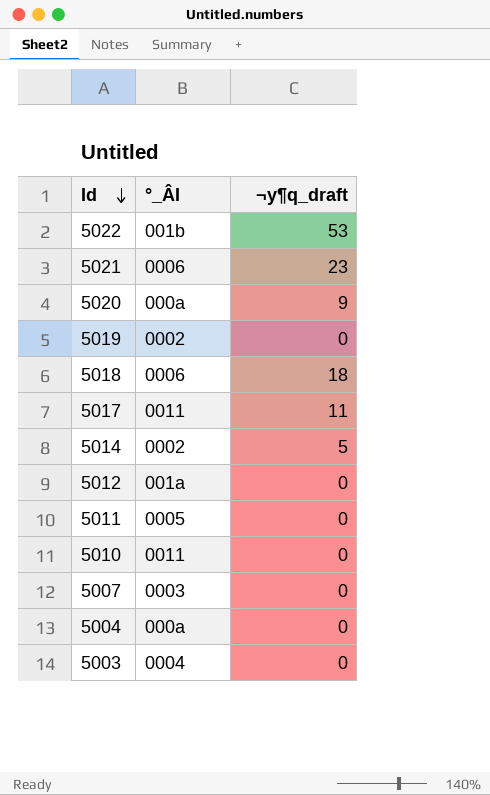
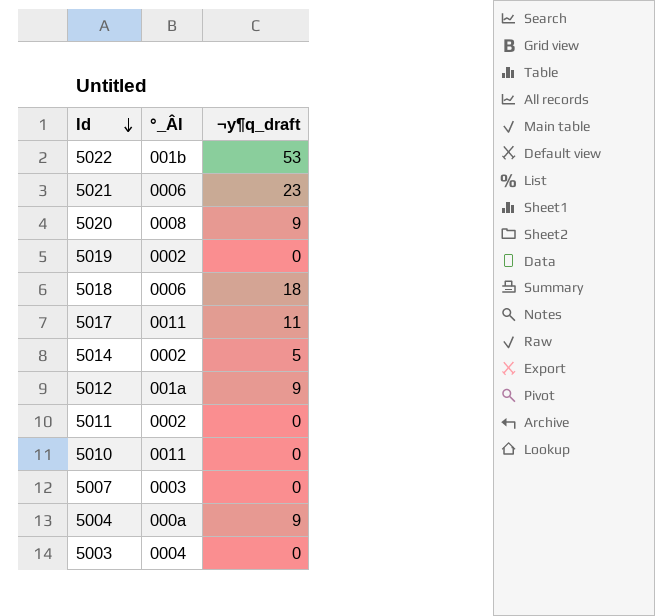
5020 | °_ÂI: 000a -> 0008
5012 | ¬y¶q_draft: 0 -> 9
5011 | °_ÂI: 0005 -> 0002
5004 | ¬y¶q_draft: 0 -> 9

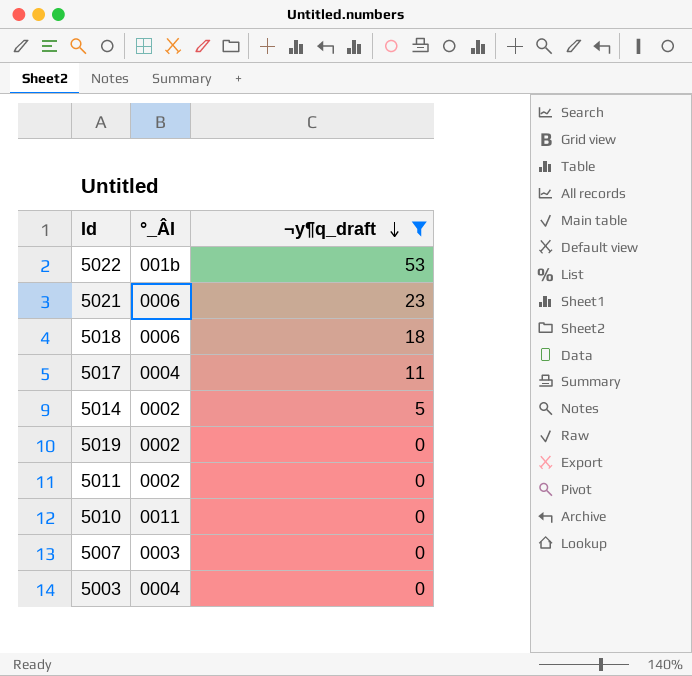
filter: none -> ¬y¶q_draft != 9
row order: Id descending -> ¬y¶q_draft descending
5017 | °_ÂI: 0011 -> 0004

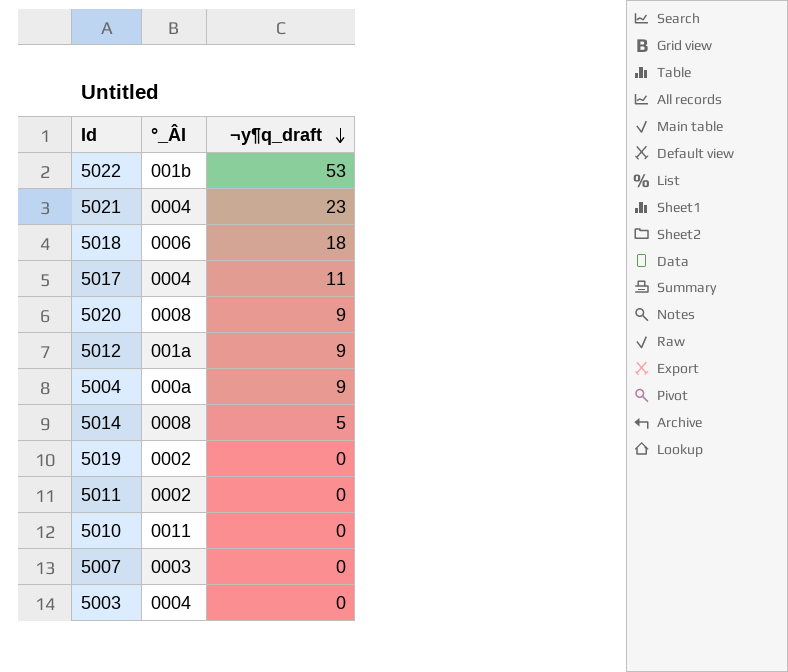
filter: ¬y¶q_draft != 9 -> none
5021 | °_ÂI: 0006 -> 0004
5014 | °_ÂI: 0002 -> 0008

